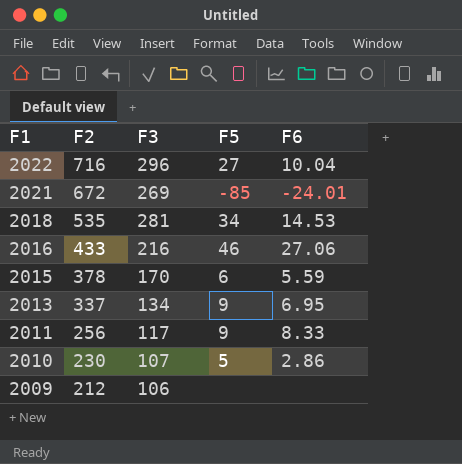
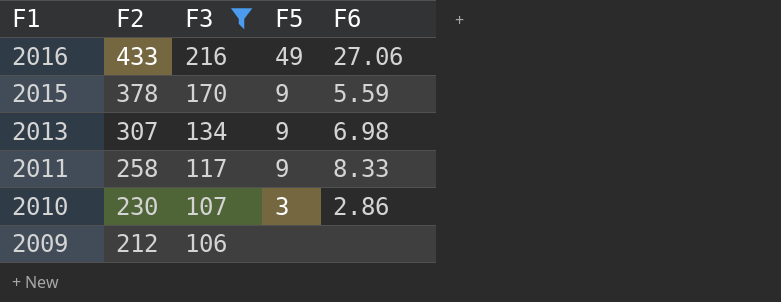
filter: none -> F3 <= 216
2016 | F5: 46 -> 49
2015 | F5: 6 -> 9
2013 | F2: 337 -> 307
2013 | F6: 6.95 -> 6.98
2011 | F2: 256 -> 258
2010 | F5: 5 -> 3

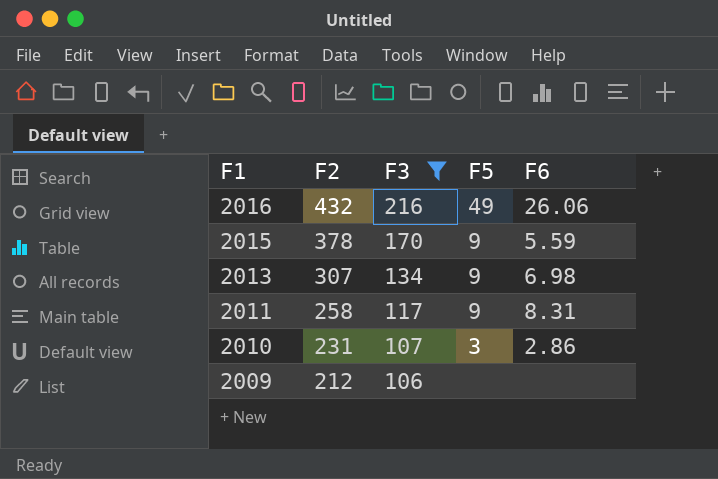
2016 | F2: 433 -> 432
2016 | F6: 27.06 -> 26.06
2011 | F6: 8.33 -> 8.31
2010 | F2: 230 -> 231

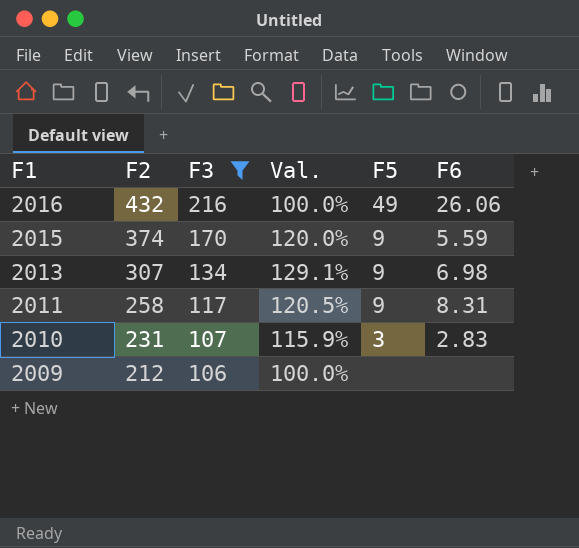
column Val. | formula: none -> ([F2] - [F3]) / [F3]
2015 | F2: 378 -> 374
2010 | F6: 2.86 -> 2.83

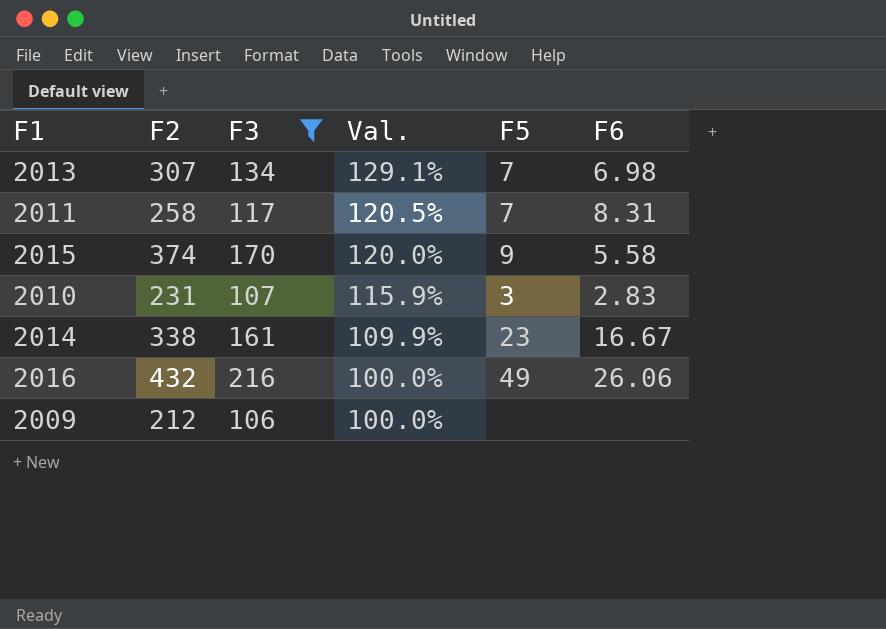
row order: F1 descending -> Val. descending
2013 | F5: 9 -> 7
2011 | F5: 9 -> 7
2015 | F6: 5.59 -> 5.58
row 2014: none -> 338 | 161 | 109.9% | 23 | 16.67

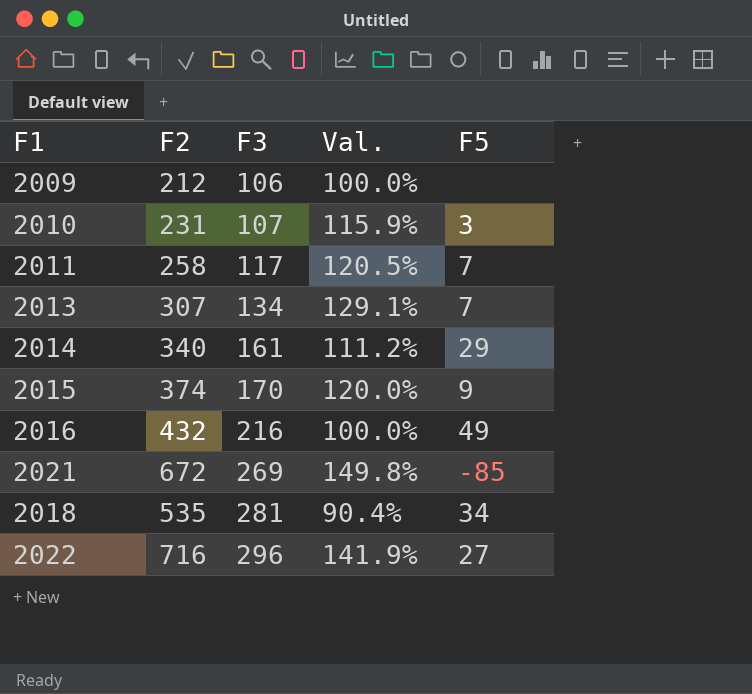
filter: F3 <= 216 -> none
row order: Val. descending -> F3 ascending
column F6 | position: 6 -> none
2014 | F2: 338 -> 340
2014 | Val.: 109.9% -> 111.2%
2014 | F5: 23 -> 29

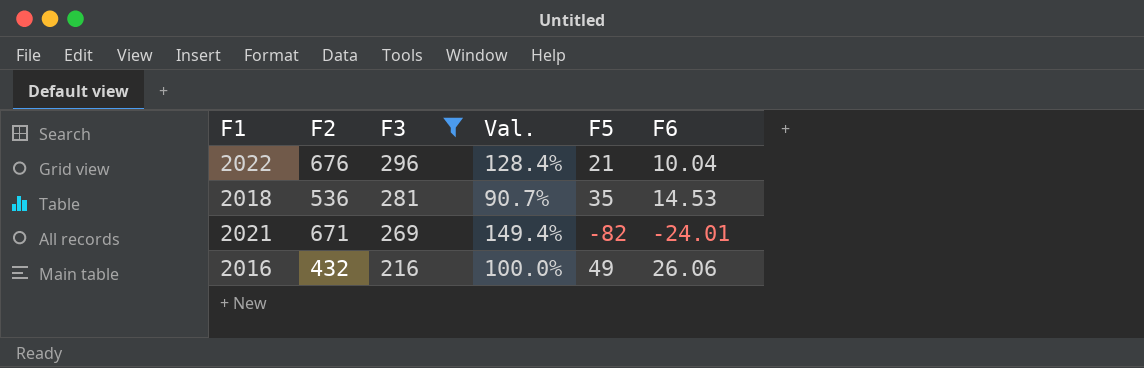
filter: none -> F3 >= 216
row order: F3 ascending -> F3 descending
column F6 | position: none -> 6
2022 | F2: 716 -> 676
2022 | Val.: 141.9% -> 128.4%
2022 | F5: 27 -> 21
2018 | F2: 535 -> 536
2018 | Val.: 90.4% -> 90.7%
2018 | F5: 34 -> 35
2021 | F2: 672 -> 671
2021 | Val.: 149.8% -> 149.4%
2021 | F5: -85 -> -82

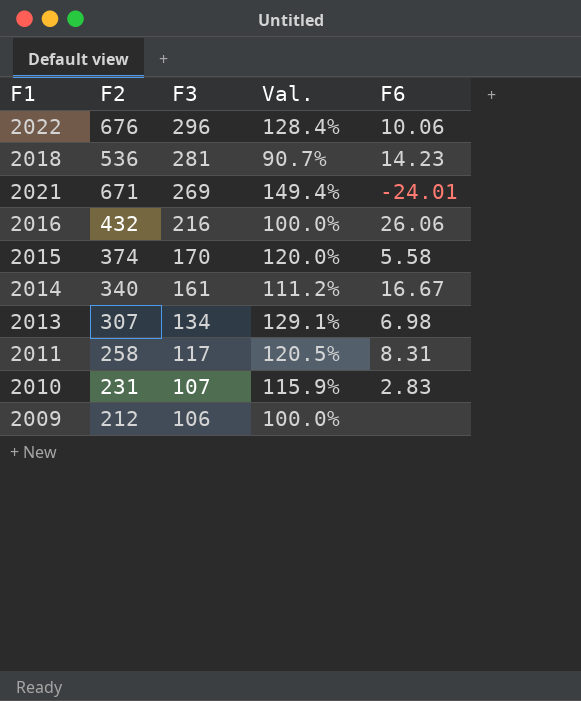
filter: F3 >= 216 -> none
column F5 | position: 5 -> none
2022 | F6: 10.04 -> 10.06
2018 | F6: 14.53 -> 14.23

